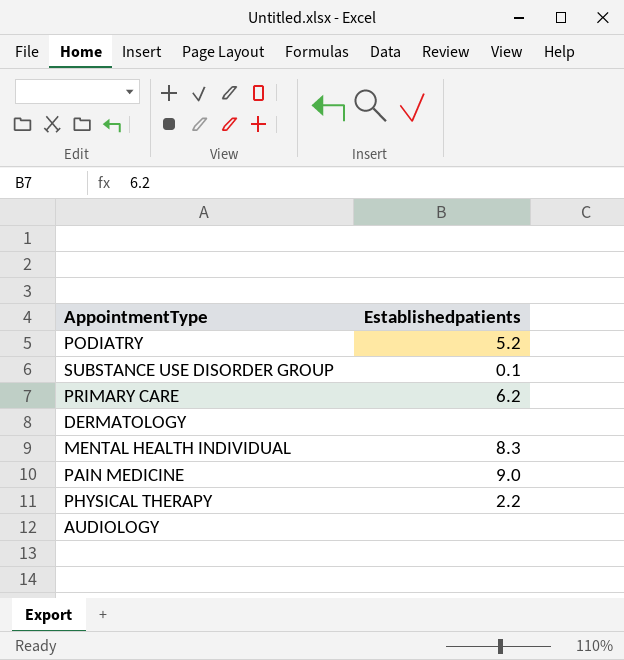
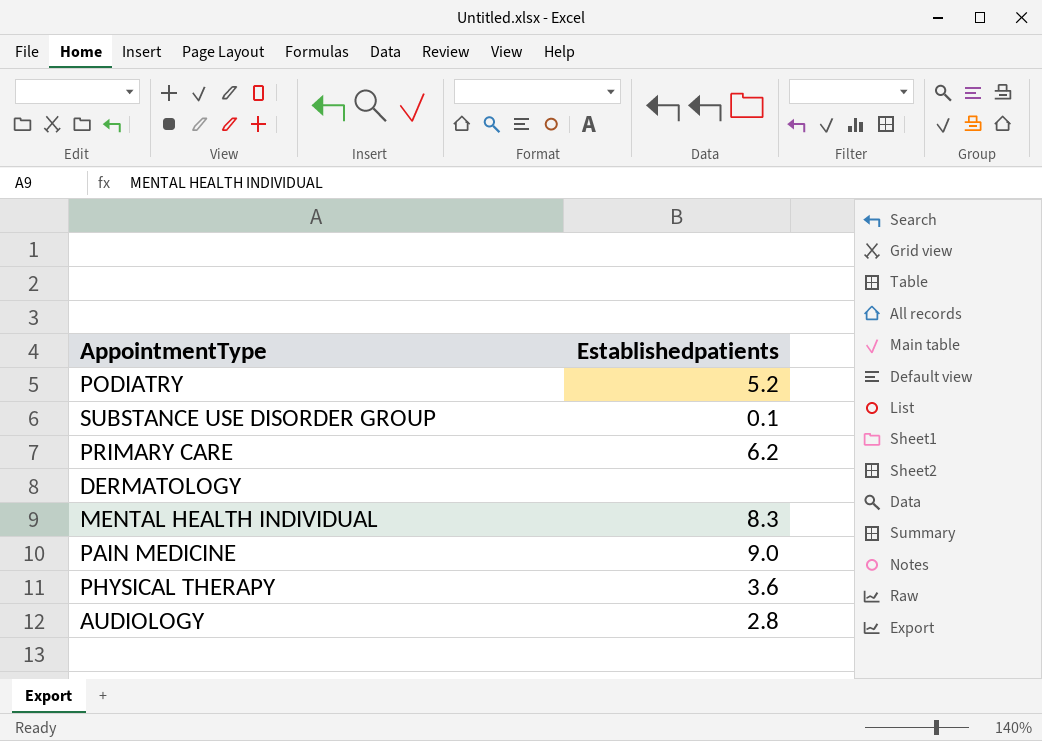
PHYSICAL THERAPY | Establishedpatients: 2.2 -> 3.6
AUDIOLOGY | Establishedpatients: none -> 2.8

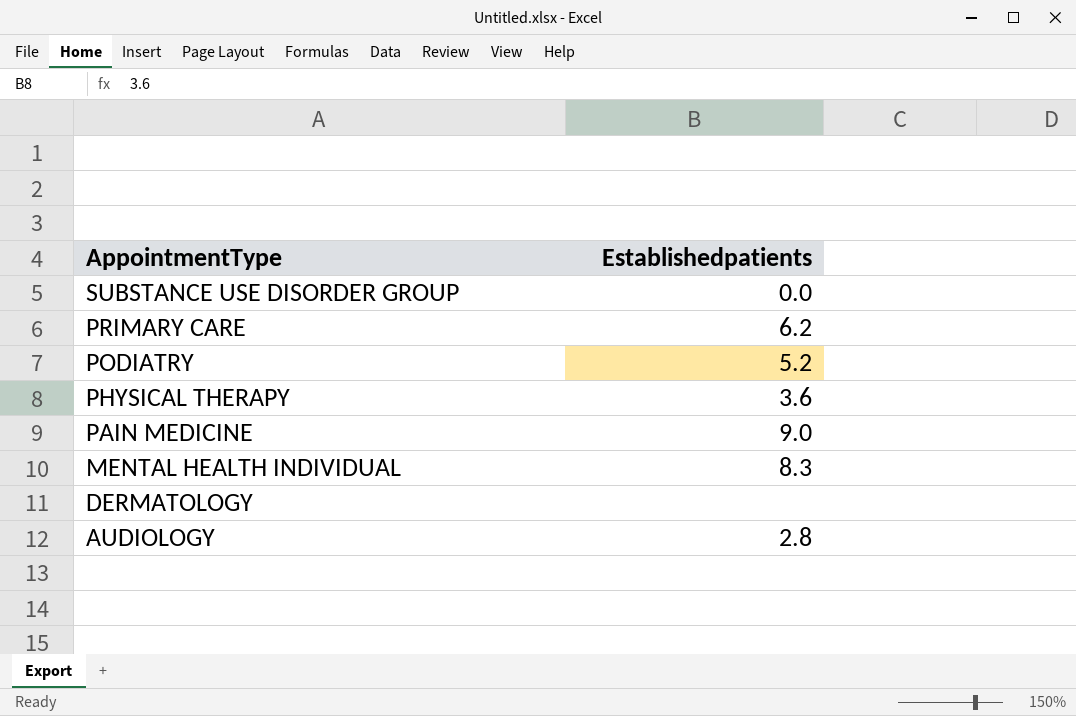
row order: none -> AppointmentType descending
SUBSTANCE USE DISORDER GROUP | Establishedpatients: 0.1 -> 0.0

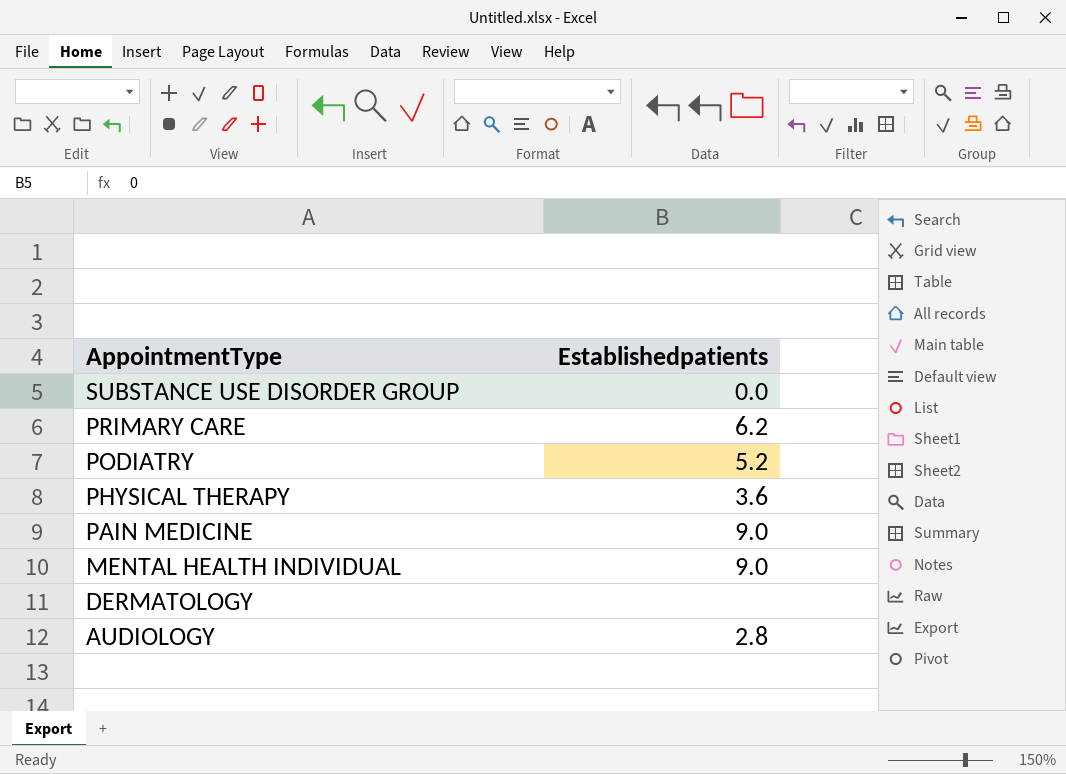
MENTAL HEALTH INDIVIDUAL | Establishedpatients: 8.3 -> 9.0

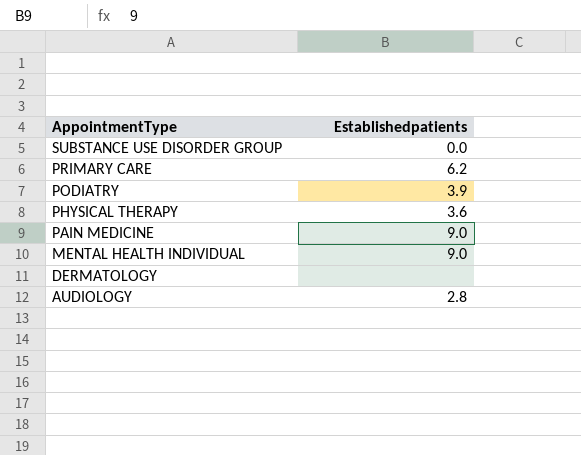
PODIATRY | Establishedpatients: 5.2 -> 3.9

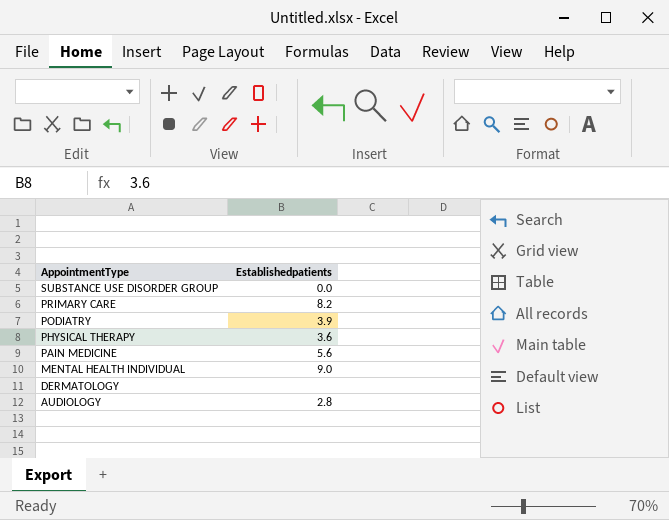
PRIMARY CARE | Establishedpatients: 6.2 -> 8.2
PAIN MEDICINE | Establishedpatients: 9.0 -> 5.6

